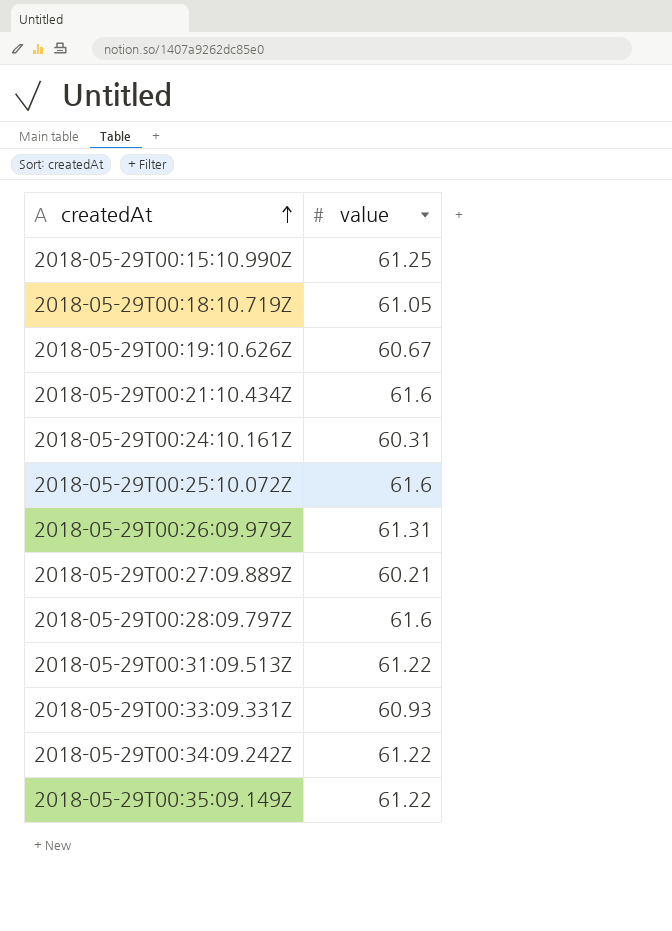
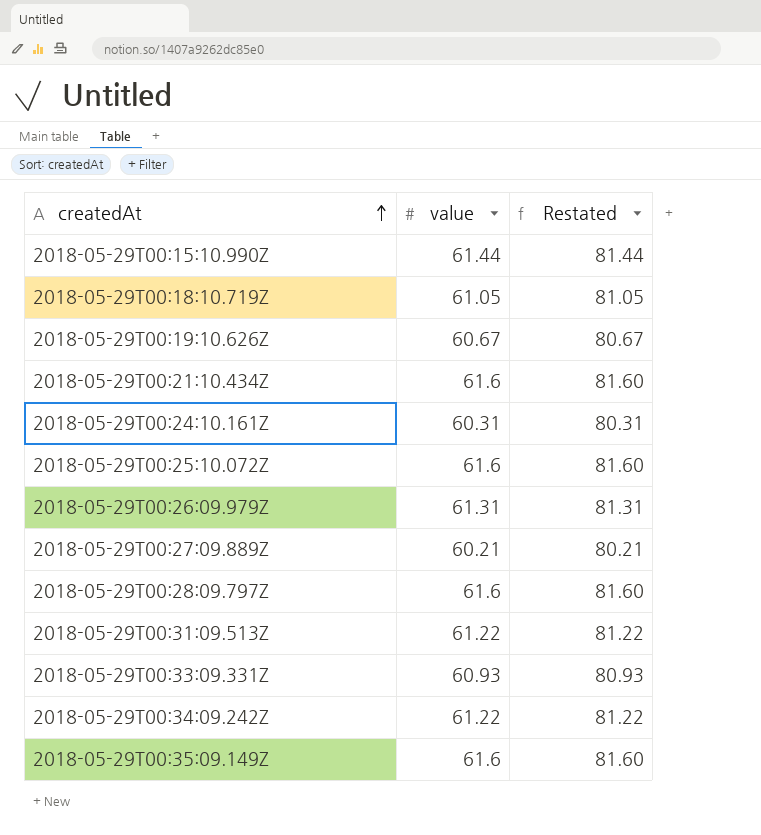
column Restated | formula: none -> [value] + 20
2018-05-29T00:15:10.990Z | value: 61.25 -> 61.44
2018-05-29T00:35:09.149Z | value: 61.22 -> 61.6

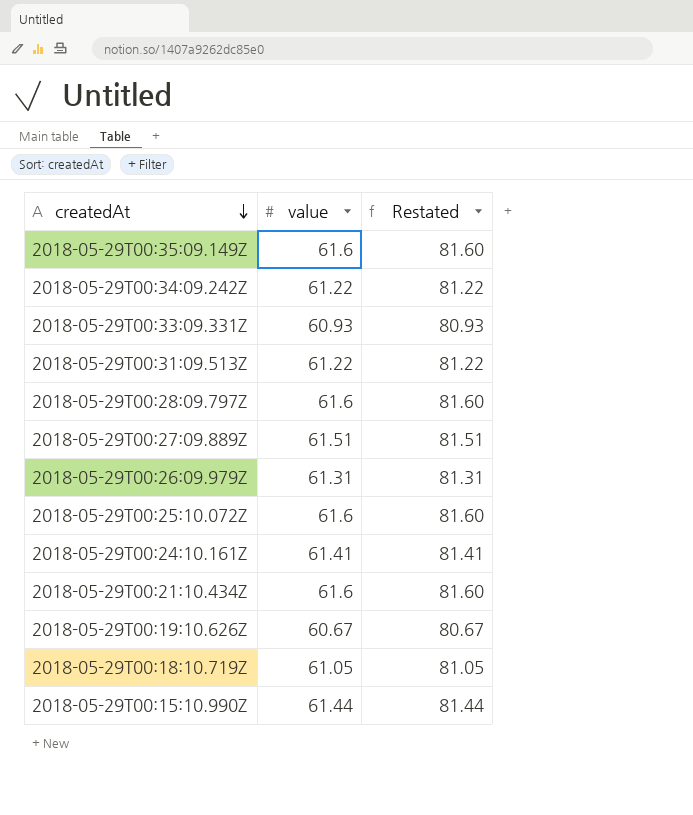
row order: createdAt ascending -> createdAt descending
2018-05-29T00:27:09.889Z | value: 60.21 -> 61.51
2018-05-29T00:27:09.889Z | Restated: 80.21 -> 81.51
2018-05-29T00:24:10.161Z | value: 60.31 -> 61.41
2018-05-29T00:24:10.161Z | Restated: 80.31 -> 81.41

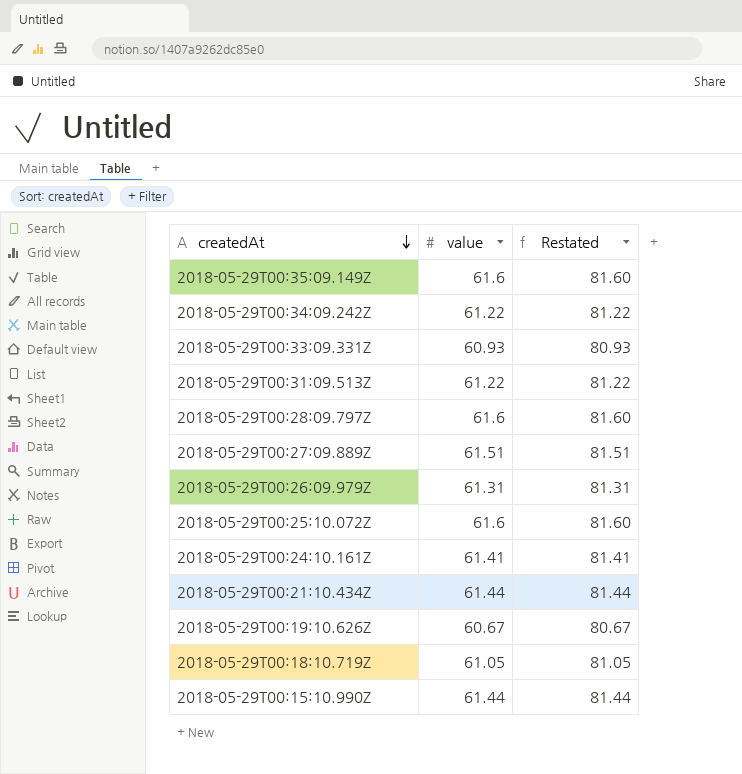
2018-05-29T00:21:10.434Z | value: 61.6 -> 61.44
2018-05-29T00:21:10.434Z | Restated: 81.60 -> 81.44

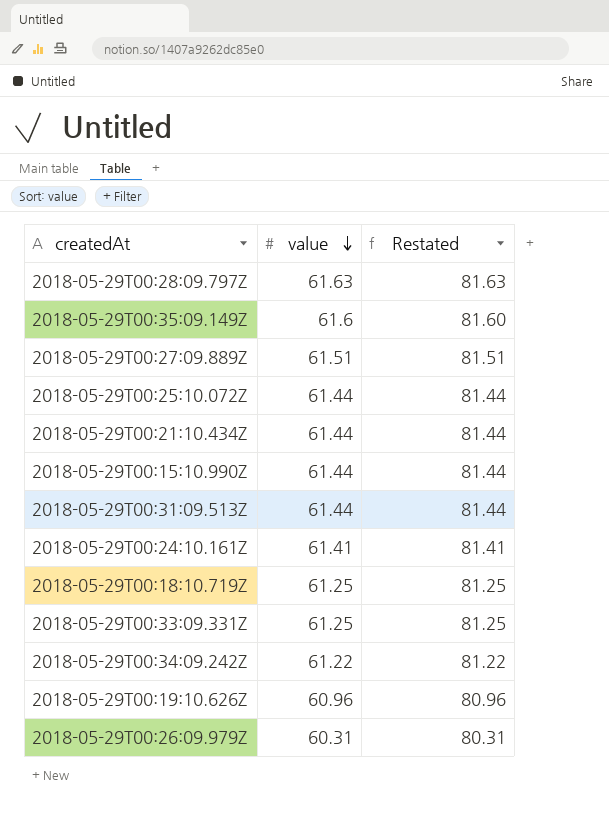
row order: createdAt descending -> value descending
2018-05-29T00:28:09.797Z | value: 61.6 -> 61.63
2018-05-29T00:28:09.797Z | Restated: 81.60 -> 81.63
2018-05-29T00:25:10.072Z | value: 61.6 -> 61.44
2018-05-29T00:25:10.072Z | Restated: 81.60 -> 81.44
2018-05-29T00:31:09.513Z | value: 61.22 -> 61.44
2018-05-29T00:31:09.513Z | Restated: 81.22 -> 81.44
2018-05-29T00:18:10.719Z | value: 61.05 -> 61.25
2018-05-29T00:18:10.719Z | Restated: 81.05 -> 81.25
2018-05-29T00:33:09.331Z | value: 60.93 -> 61.25
2018-05-29T00:33:09.331Z | Restated: 80.93 -> 81.25
2018-05-29T00:19:10.626Z | value: 60.67 -> 60.96
2018-05-29T00:19:10.626Z | Restated: 80.67 -> 80.96
2018-05-29T00:26:09.979Z | value: 61.31 -> 60.31
2018-05-29T00:26:09.979Z | Restated: 81.31 -> 80.31

